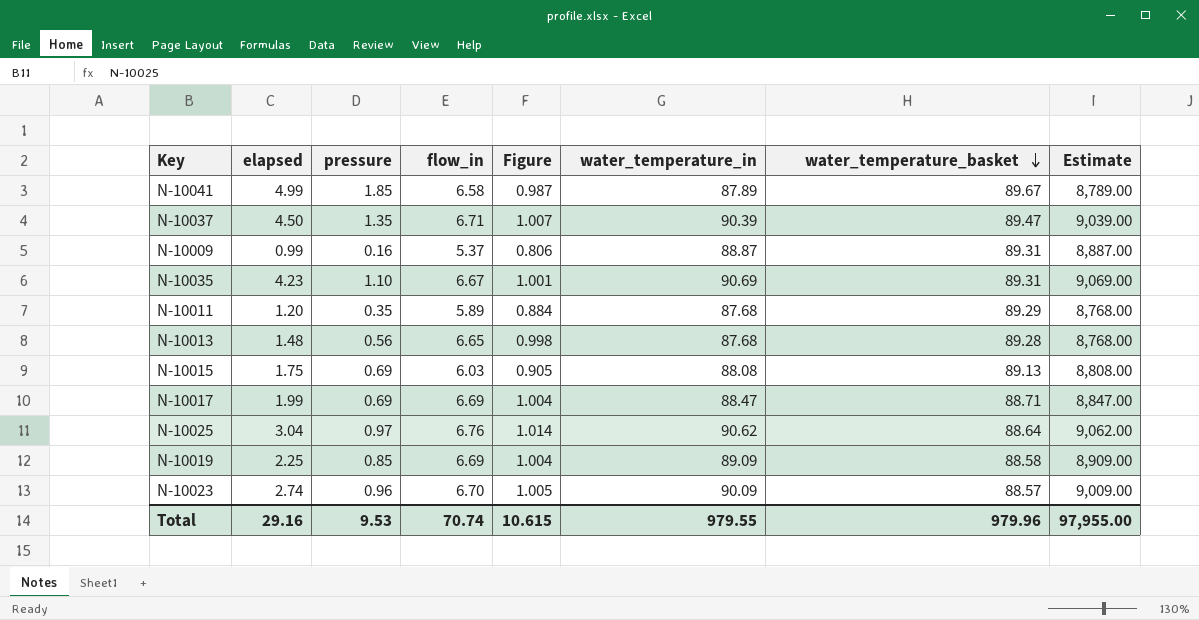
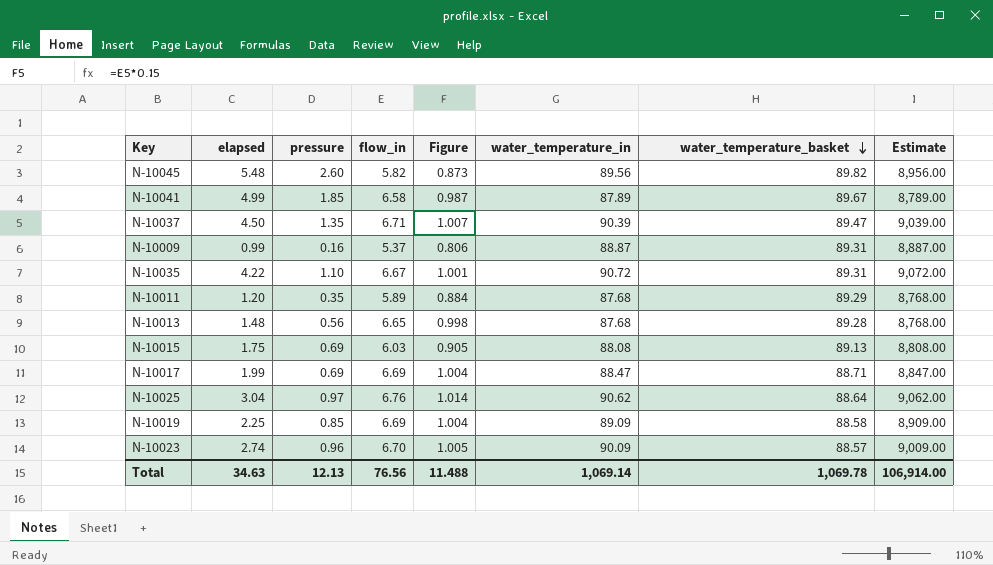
row N-10045: none -> 5.48 | 2.60 | 5.82 | 0.873 | 89.56 | 89.82 | 8,956.00
N-10035 | elapsed: 4.23 -> 4.22
N-10035 | water_temperature_in: 90.69 -> 90.72
N-10035 | Estimate: 9,069.00 -> 9,072.00
Total | elapsed: 29.16 -> 34.63
Total | pressure: 9.53 -> 12.13
Total | flow_in: 70.74 -> 76.56
Total | Figure: 10.615 -> 11.488
Total | water_temperature_in: 979.55 -> 1,069.14
Total | water_temperature_basket: 979.96 -> 1,069.78
Total | Estimate: 97,955.00 -> 106,914.00

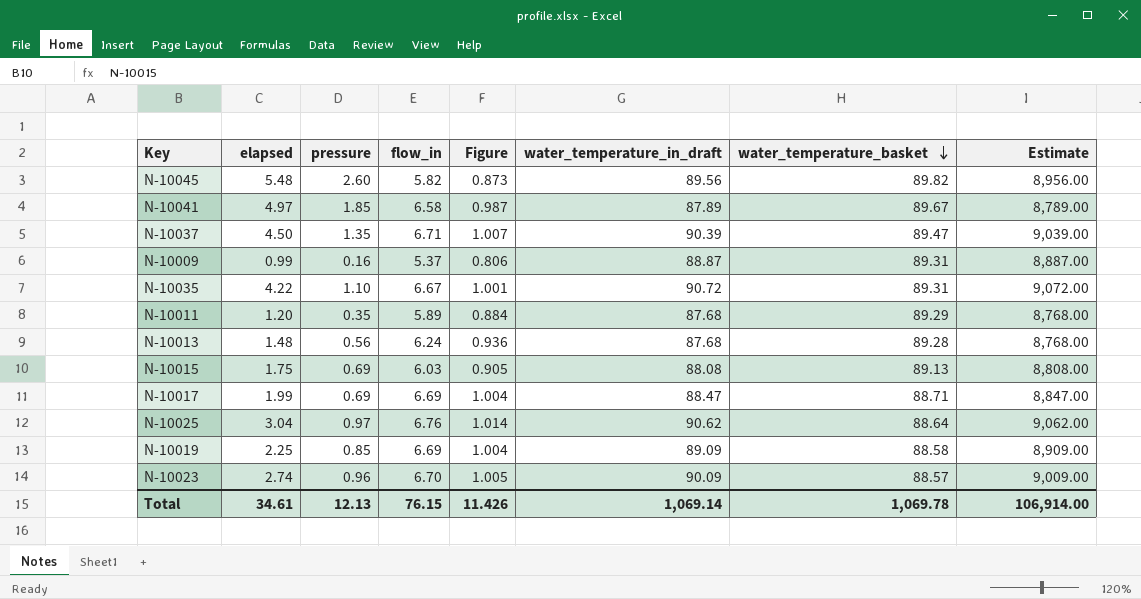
column name: water_temperature_in -> water_temperature_in_draft
N-10041 | elapsed: 4.99 -> 4.97
N-10013 | flow_in: 6.65 -> 6.24
N-10013 | Figure: 0.998 -> 0.936
Total | elapsed: 34.63 -> 34.61
Total | flow_in: 76.56 -> 76.15
Total | Figure: 11.488 -> 11.426

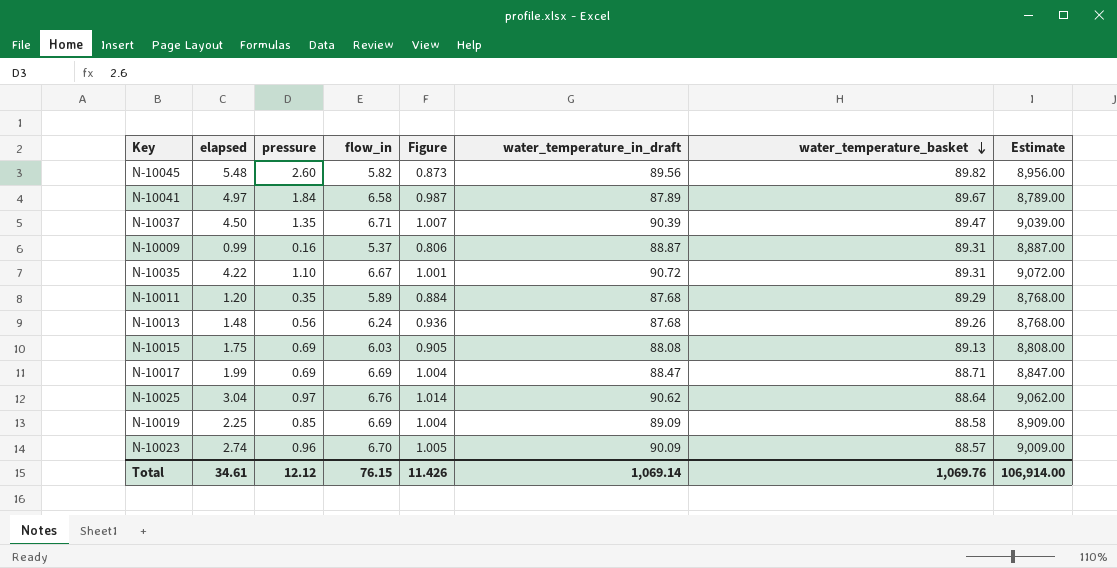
N-10041 | pressure: 1.85 -> 1.84
N-10013 | water_temperature_basket: 89.28 -> 89.26
Total | pressure: 12.13 -> 12.12
Total | water_temperature_basket: 1,069.78 -> 1,069.76

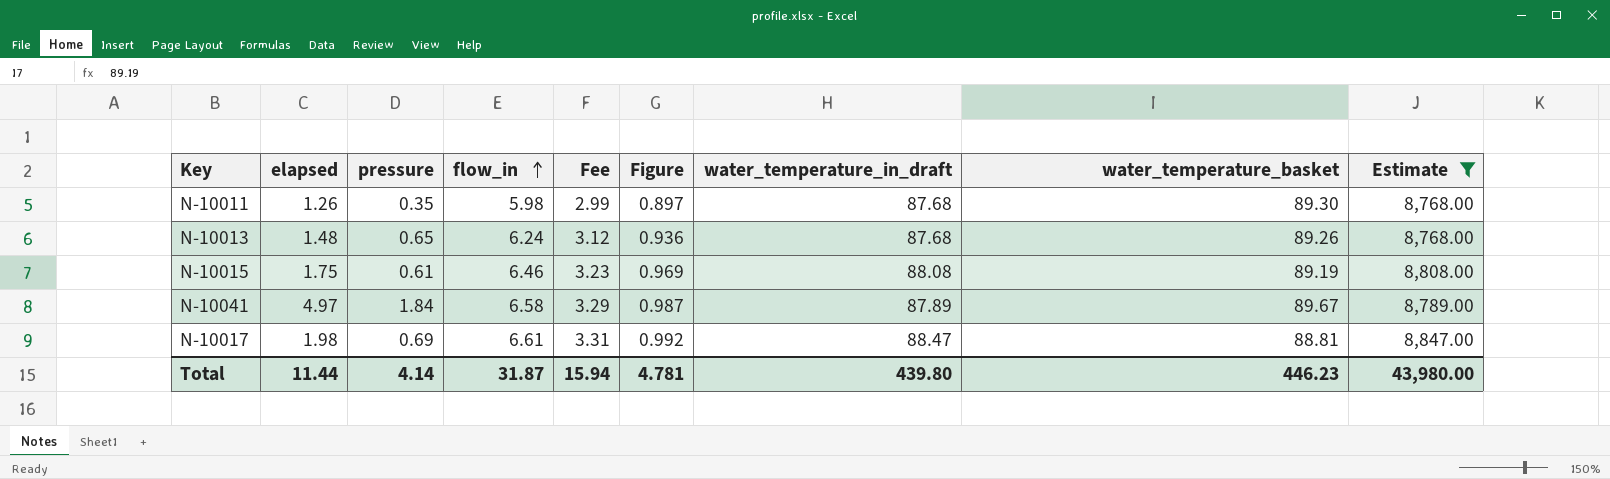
filter: none -> Estimate <= 8,847.00
row order: water_temperature_basket descending -> flow_in ascending
column Fee | formula: none -> [flow_in] * 0.5
N-10011 | elapsed: 1.20 -> 1.26
N-10011 | flow_in: 5.89 -> 5.98
N-10011 | Figure: 0.884 -> 0.897
N-10011 | water_temperature_basket: 89.29 -> 89.30
N-10013 | pressure: 0.56 -> 0.65
N-10015 | pressure: 0.69 -> 0.61
N-10015 | flow_in: 6.03 -> 6.46
N-10015 | Figure: 0.905 -> 0.969
N-10015 | water_temperature_basket: 89.13 -> 89.19
N-10017 | elapsed: 1.99 -> 1.98
N-10017 | flow_in: 6.69 -> 6.61
N-10017 | Figure: 1.004 -> 0.992
N-10017 | water_temperature_basket: 88.71 -> 88.81
Total | elapsed: 34.61 -> 11.44
Total | pressure: 12.12 -> 4.14
Total | flow_in: 76.15 -> 31.87
Total | Figure: 11.426 -> 4.781
Total | water_temperature_in_draft: 1,069.14 -> 439.80
Total | water_temperature_basket: 1,069.76 -> 446.23
Total | Estimate: 106,914.00 -> 43,980.00

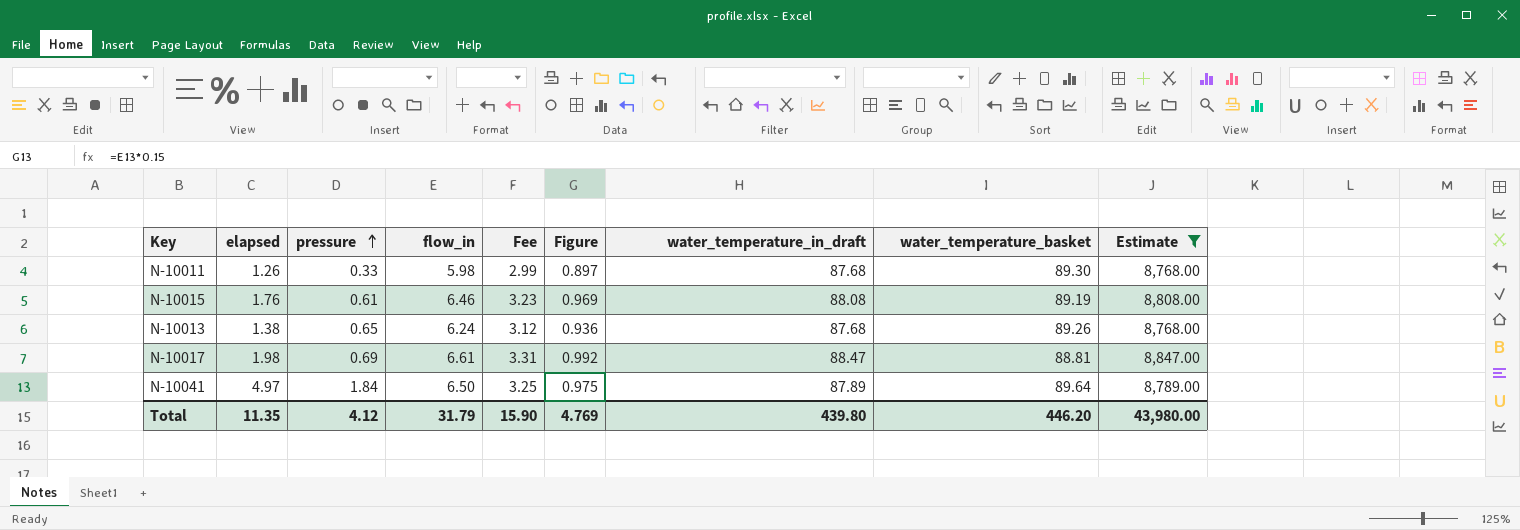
row order: flow_in ascending -> pressure ascending
N-10011 | pressure: 0.35 -> 0.33
N-10015 | elapsed: 1.75 -> 1.76
N-10013 | elapsed: 1.48 -> 1.38
N-10041 | flow_in: 6.58 -> 6.50
N-10041 | Fee: 3.29 -> 3.25
N-10041 | Figure: 0.987 -> 0.975
N-10041 | water_temperature_basket: 89.67 -> 89.64
Total | elapsed: 11.44 -> 11.35
Total | pressure: 4.14 -> 4.12
Total | flow_in: 31.87 -> 31.79
Total | Fee: 15.94 -> 15.90
Total | Figure: 4.781 -> 4.769
Total | water_temperature_basket: 446.23 -> 446.20

